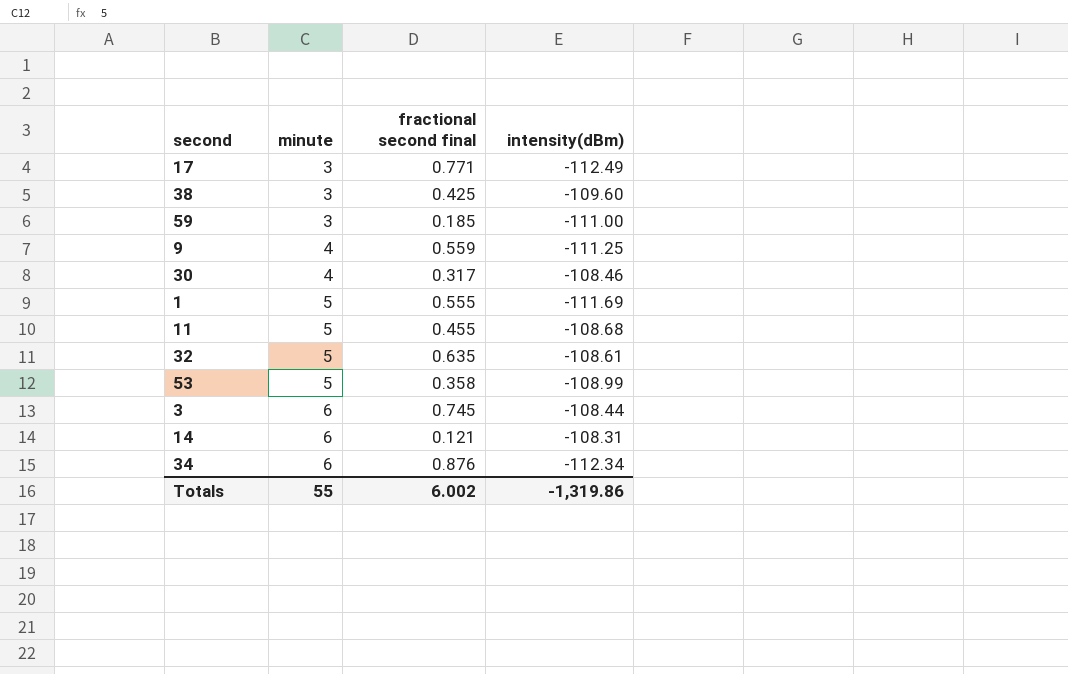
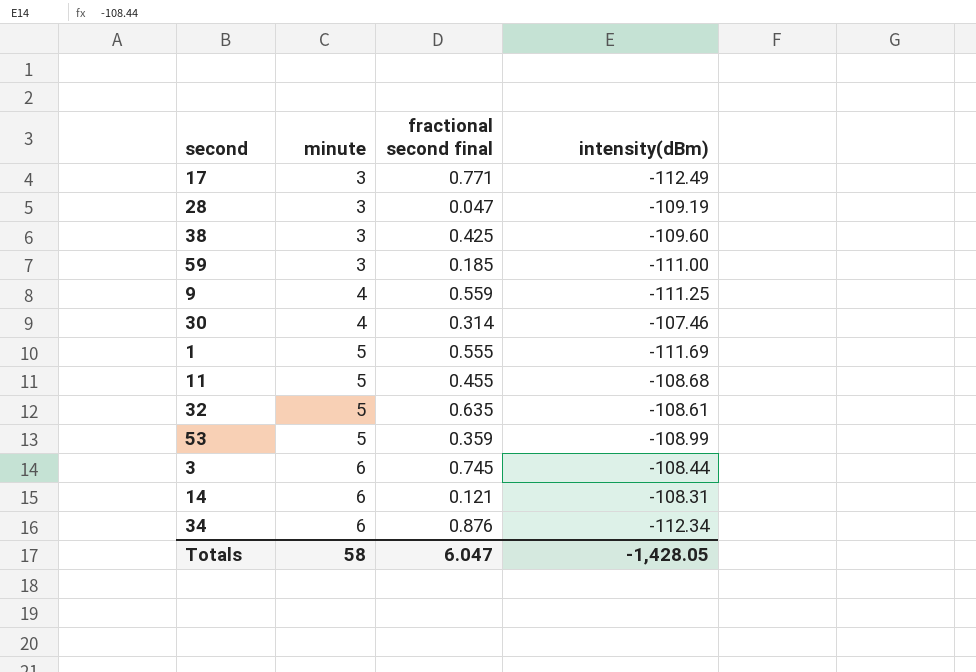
row 28: none -> 3 | 0.047 | -109.19
30 | fractional second final: 0.317 -> 0.314
30 | intensity(dBm): -108.46 -> -107.46
53 | fractional second final: 0.358 -> 0.359
Totals | minute: 55 -> 58
Totals | fractional second final: 6.002 -> 6.047
Totals | intensity(dBm): -1,319.86 -> -1,428.05

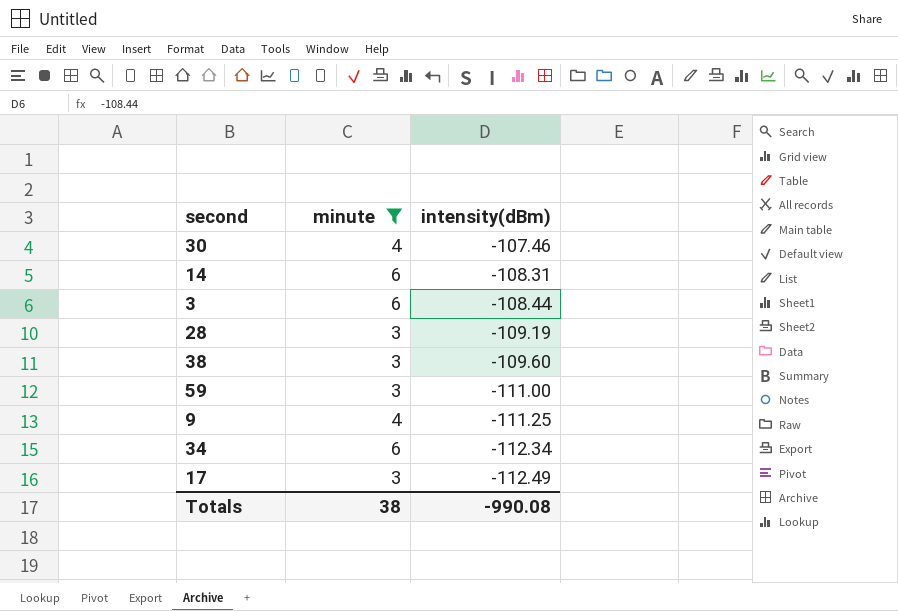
filter: none -> minute != 5
row order: minute ascending -> intensity(dBm) descending
column fractional second final | position: 3 -> none
Totals | minute: 58 -> 38
Totals | intensity(dBm): -1,428.05 -> -990.08

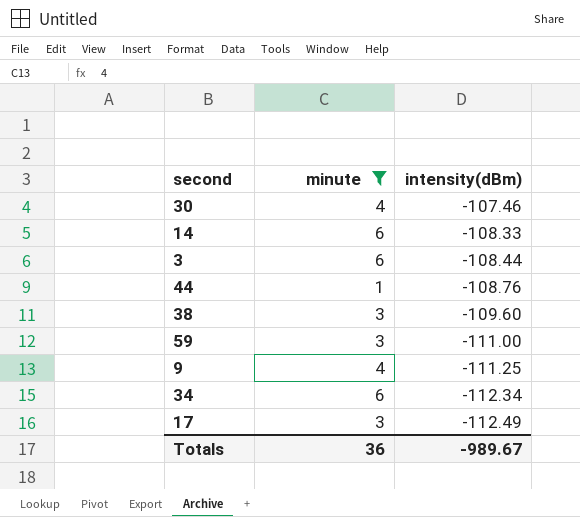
row 28: 3 | -109.19 -> none
14 | intensity(dBm): -108.31 -> -108.33
row 44: none -> 1 | -108.76
Totals | minute: 38 -> 36
Totals | intensity(dBm): -990.08 -> -989.67

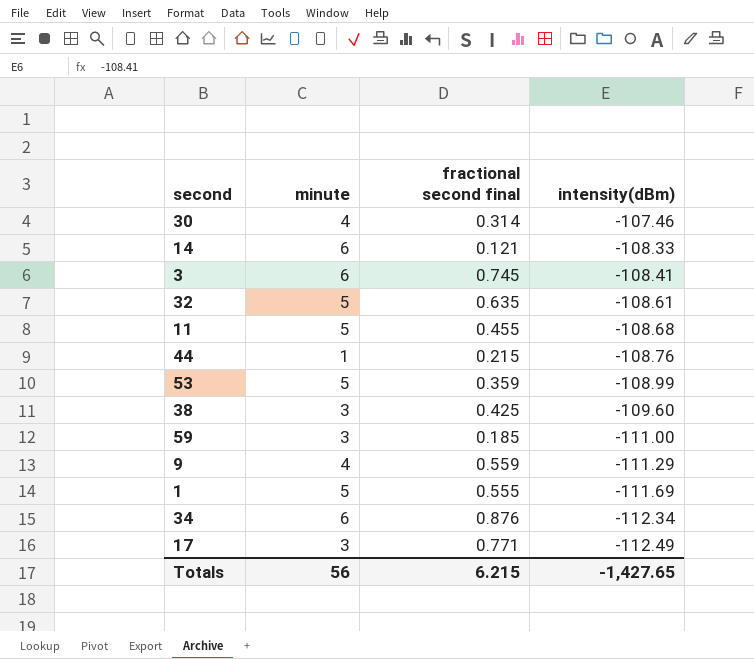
filter: minute != 5 -> none
column fractional second final | position: none -> 3
3 | intensity(dBm): -108.44 -> -108.41
9 | intensity(dBm): -111.25 -> -111.29
Totals | minute: 36 -> 56
Totals | intensity(dBm): -989.67 -> -1,427.65

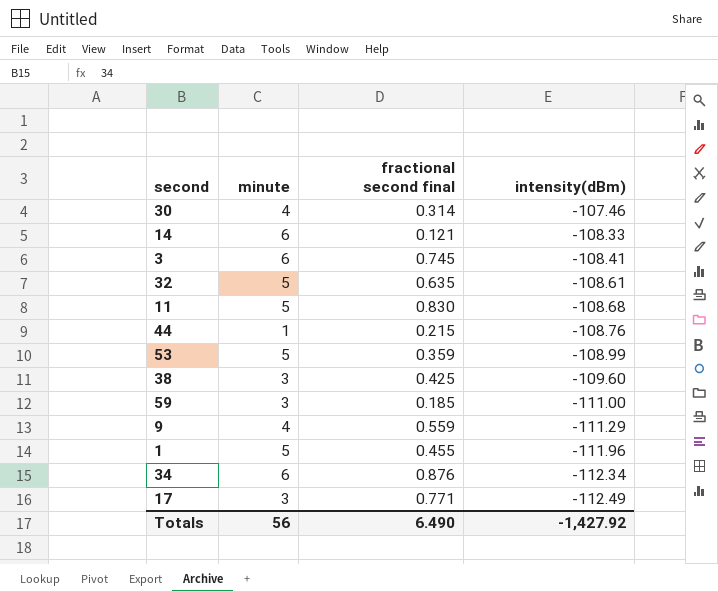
11 | fractional second final: 0.455 -> 0.830
1 | fractional second final: 0.555 -> 0.455
1 | intensity(dBm): -111.69 -> -111.96
Totals | fractional second final: 6.215 -> 6.490
Totals | intensity(dBm): -1,427.65 -> -1,427.92

